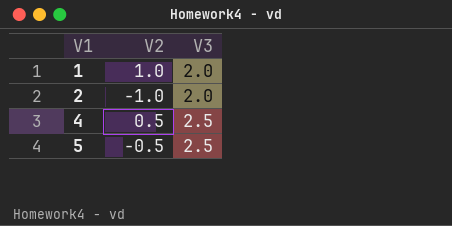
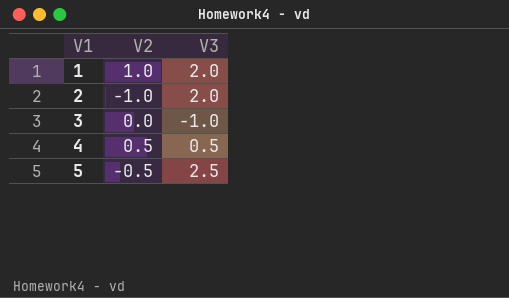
row 3: none -> 0.0 | -1.0
4 | V3: 2.5 -> 0.5

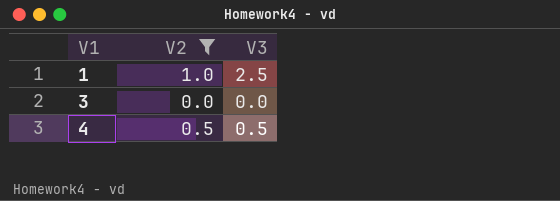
filter: none -> V2 >= 0.0
1 | V3: 2.0 -> 2.5
3 | V3: -1.0 -> 0.0

